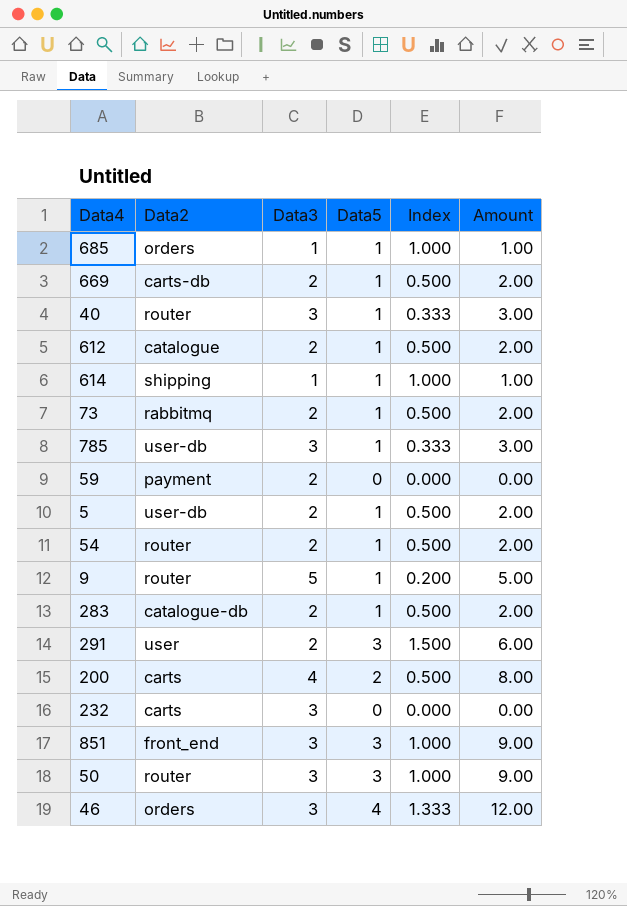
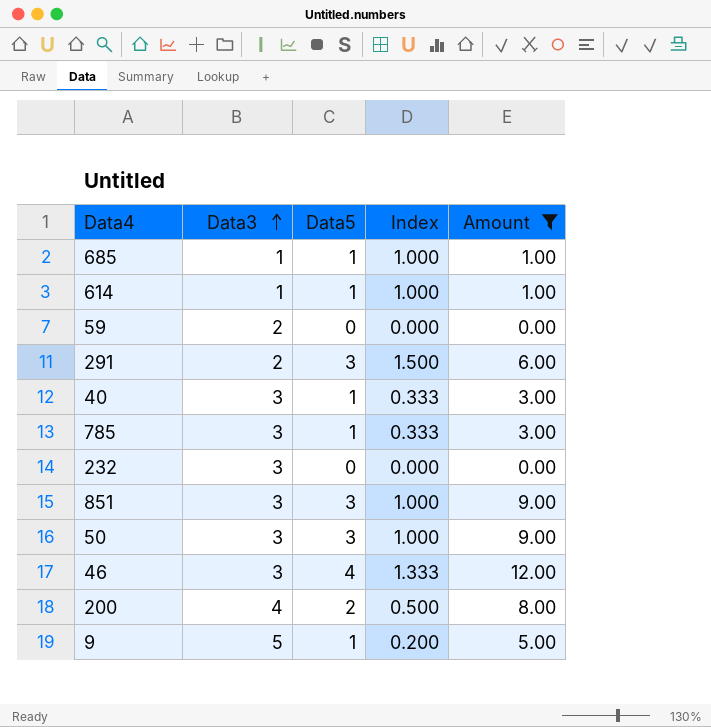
filter: none -> Amount != 2.00
row order: none -> Data3 ascending
column Data2 | position: 2 -> none

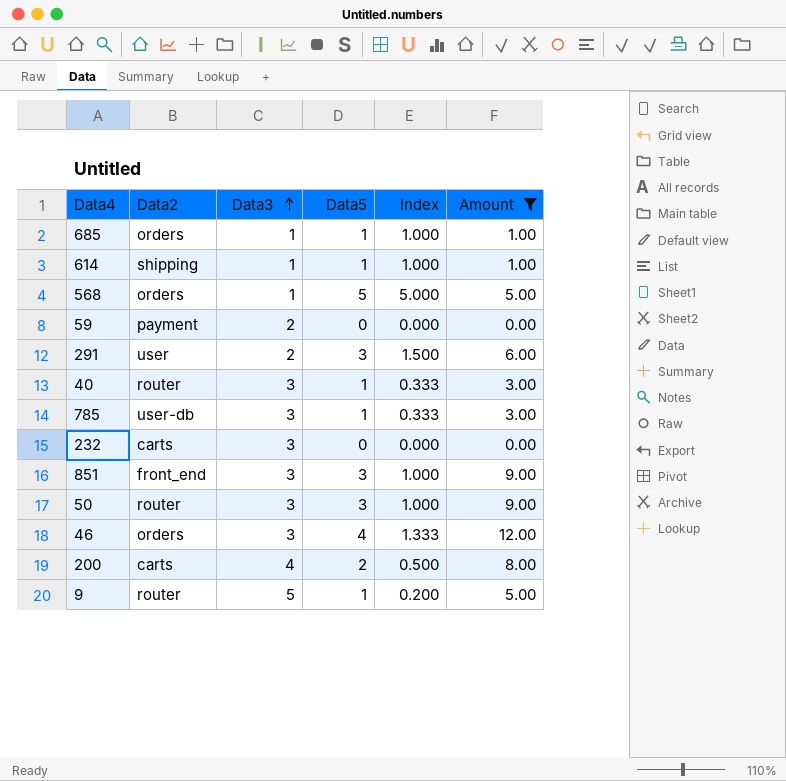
column Data2 | position: none -> 2
row 568: none -> orders | 1 | 5 | 5.000 | 5.00

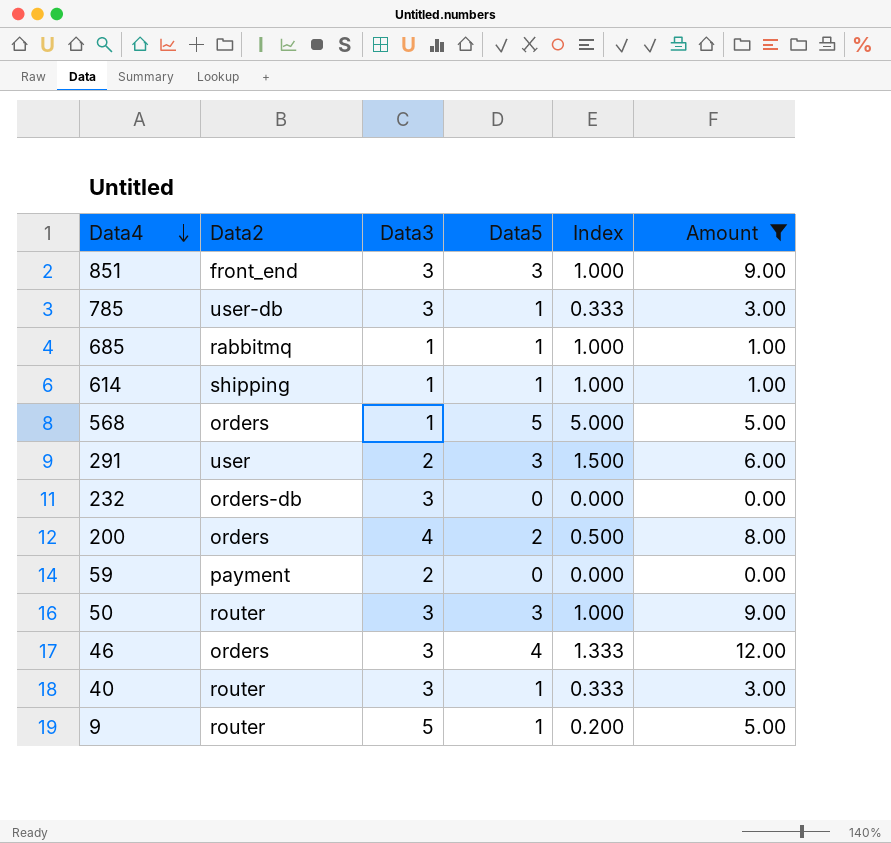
row order: Data3 ascending -> Data4 descending
685 | Data2: orders -> rabbitmq
232 | Data2: carts -> orders-db
200 | Data2: carts -> orders

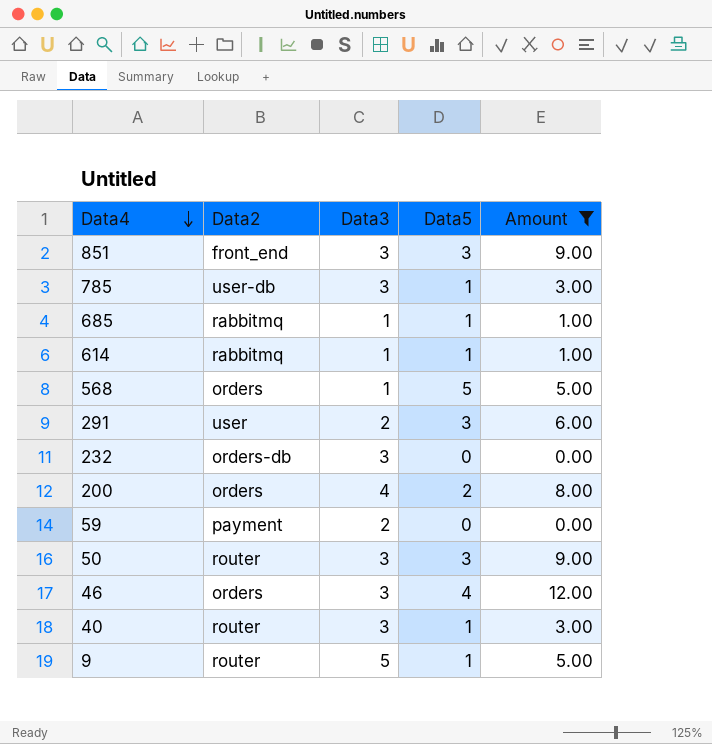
column Index | formula: [Data5] / [Data3] -> none
614 | Data2: shipping -> rabbitmq

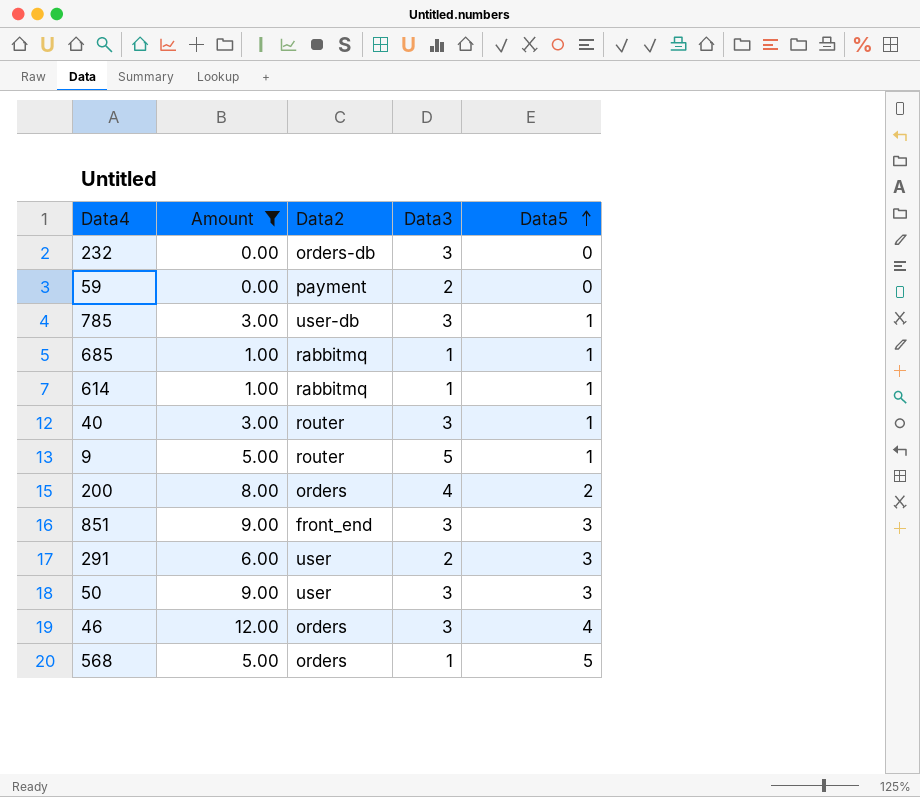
row order: Data4 descending -> Data5 ascending
column Amount | position: 5 -> 2
50 | Data2: router -> user

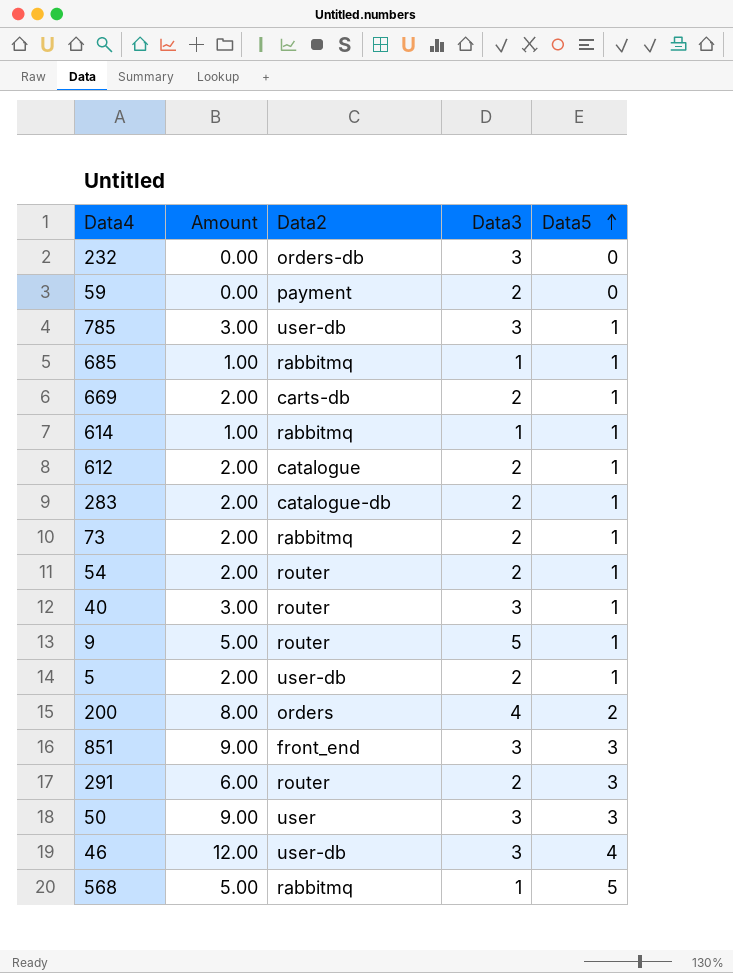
filter: Amount != 2.00 -> none
291 | Data2: user -> router
46 | Data2: orders -> user-db
568 | Data2: orders -> rabbitmq

